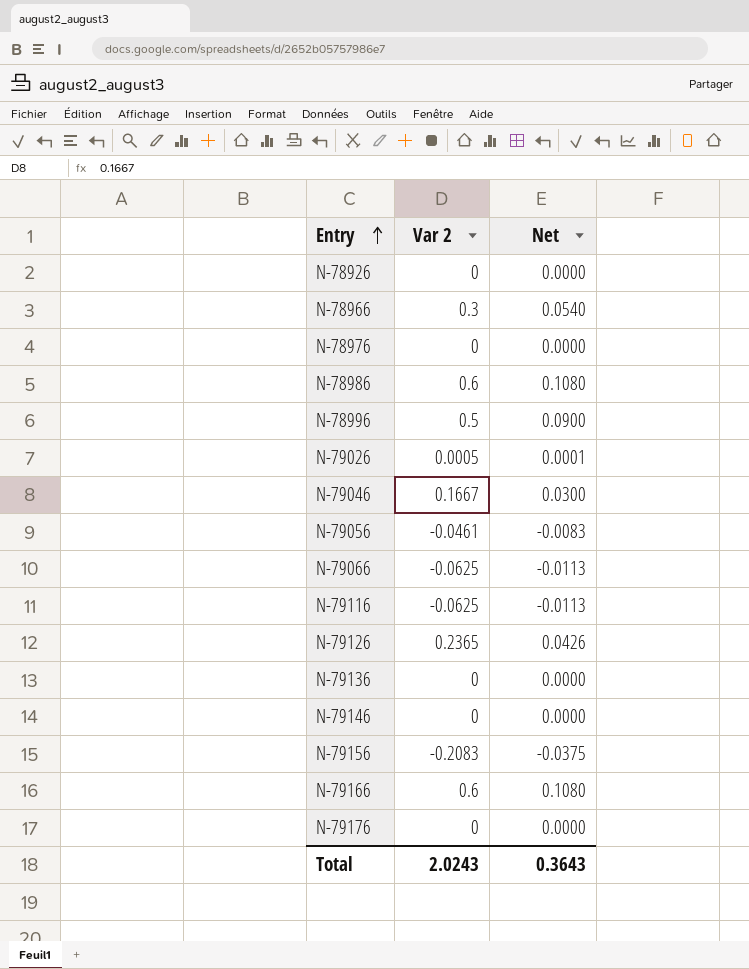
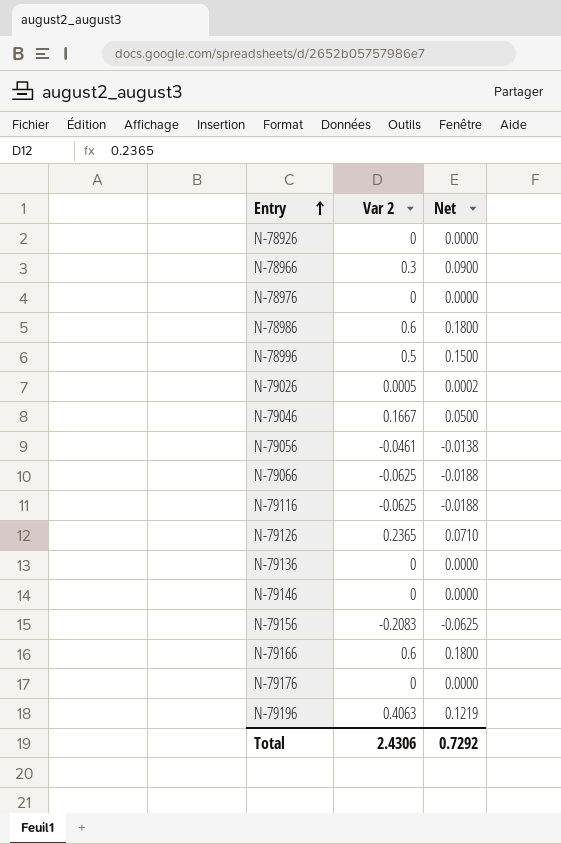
column Net | formula: [Var 2] * 0.18 -> [Var 2] * 0.3
row N-79196: none -> 0.4063 | 0.1219
Total | Var 2: 2.0243 -> 2.4306
Total | Net: 0.3643 -> 0.7292

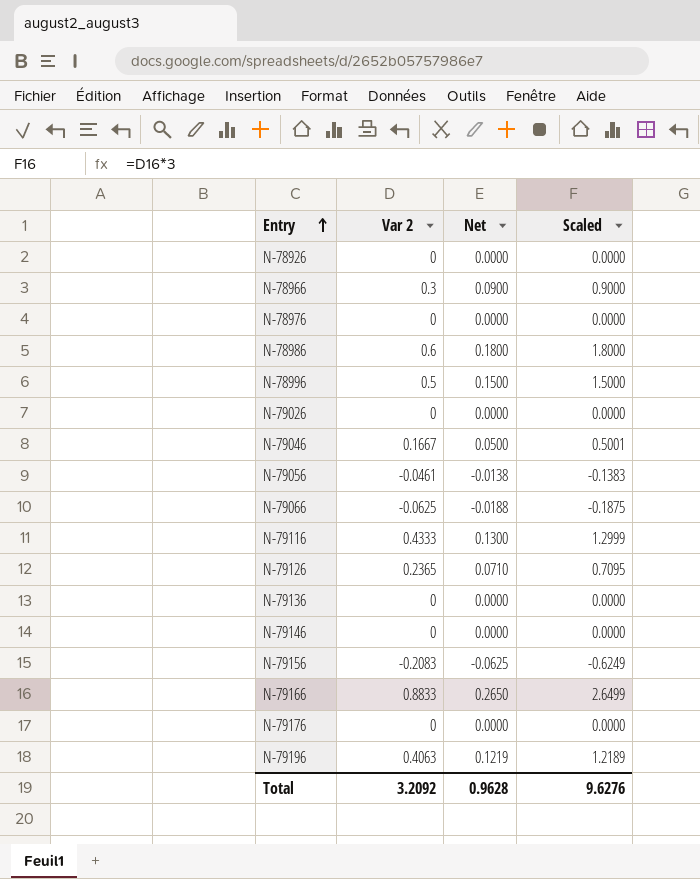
column Scaled | formula: none -> [Var 2] * 3
N-79026 | Var 2: 0.0005 -> 0
N-79026 | Net: 0.0002 -> 0.0000
N-79116 | Var 2: -0.0625 -> 0.4333
N-79116 | Net: -0.0188 -> 0.1300
N-79166 | Var 2: 0.6 -> 0.8833
N-79166 | Net: 0.1800 -> 0.2650
Total | Var 2: 2.4306 -> 3.2092
Total | Net: 0.7292 -> 0.9628

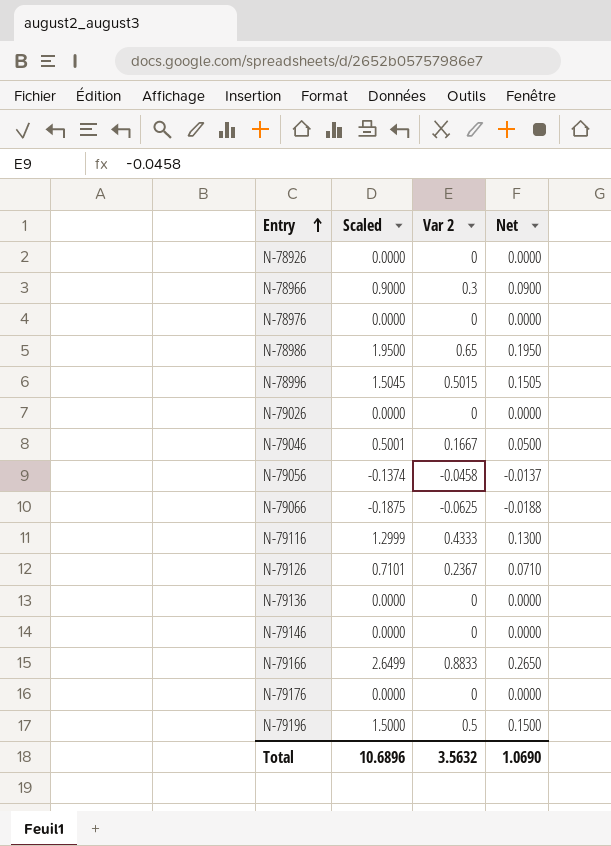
column Scaled | position: 4 -> 2
row N-79156: -0.2083 | -0.0625 | -0.6249 -> none
N-78986 | Scaled: 1.8000 -> 1.9500
N-78986 | Var 2: 0.6 -> 0.65
N-78986 | Net: 0.1800 -> 0.1950
N-78996 | Scaled: 1.5000 -> 1.5045
N-78996 | Var 2: 0.5 -> 0.5015
N-78996 | Net: 0.1500 -> 0.1505
N-79056 | Scaled: -0.1383 -> -0.1374
N-79056 | Var 2: -0.0461 -> -0.0458
N-79056 | Net: -0.0138 -> -0.0137
N-79126 | Scaled: 0.7095 -> 0.7101
N-79126 | Var 2: 0.2365 -> 0.2367
N-79196 | Scaled: 1.2189 -> 1.5000
N-79196 | Var 2: 0.4063 -> 0.5
N-79196 | Net: 0.1219 -> 0.1500
Total | Scaled: 9.6276 -> 10.6896
Total | Var 2: 3.2092 -> 3.5632
Total | Net: 0.9628 -> 1.0690

